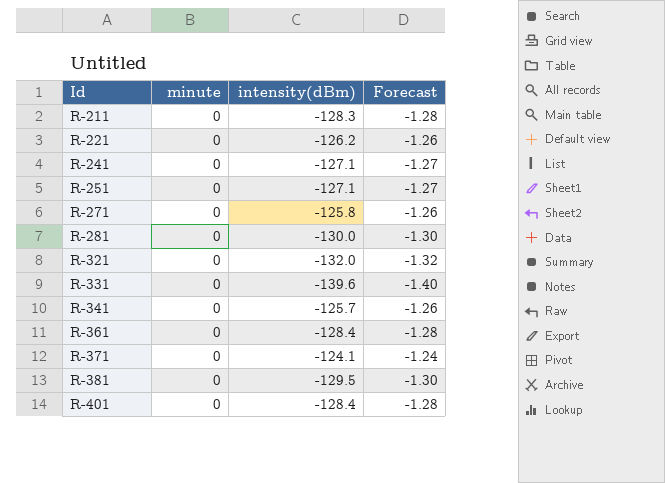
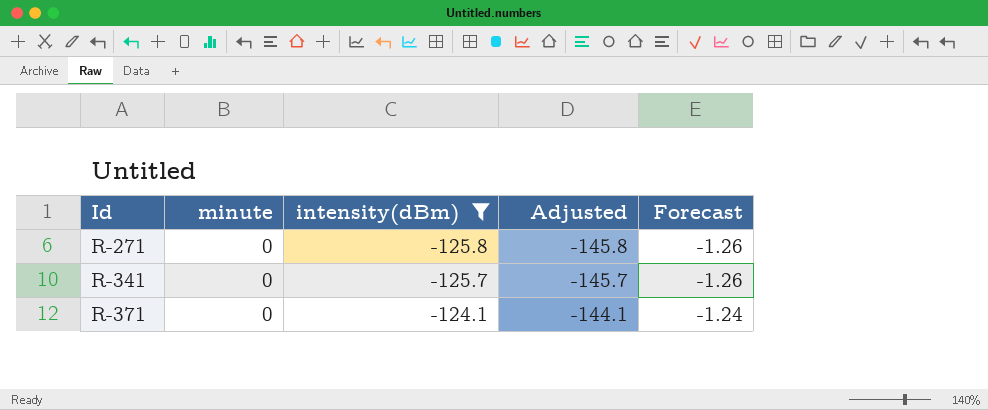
filter: none -> intensity(dBm) >= -125.8
column Adjusted | formula: none -> [intensity(dBm)] - 20

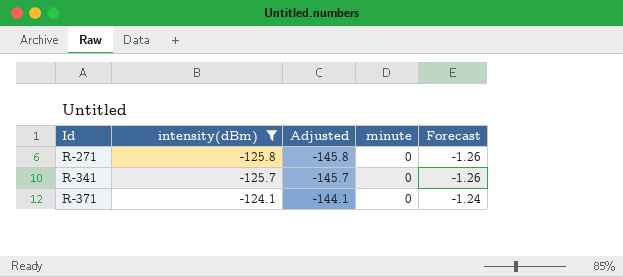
column minute | position: 2 -> 4

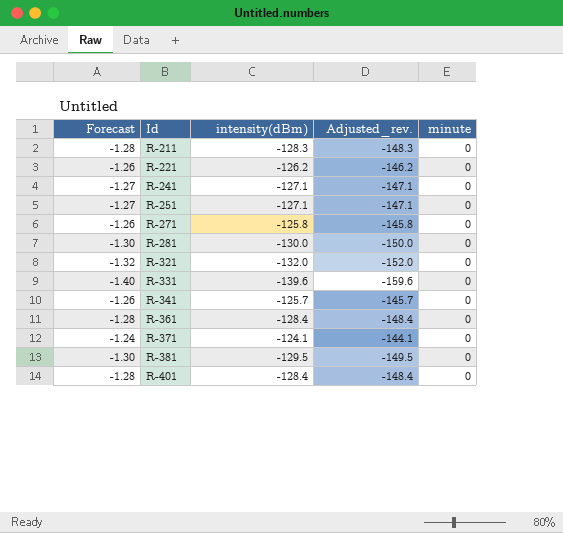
filter: intensity(dBm) >= -125.8 -> none
column Forecast | position: 5 -> 1
column name: Adjusted -> Adjusted_rev.

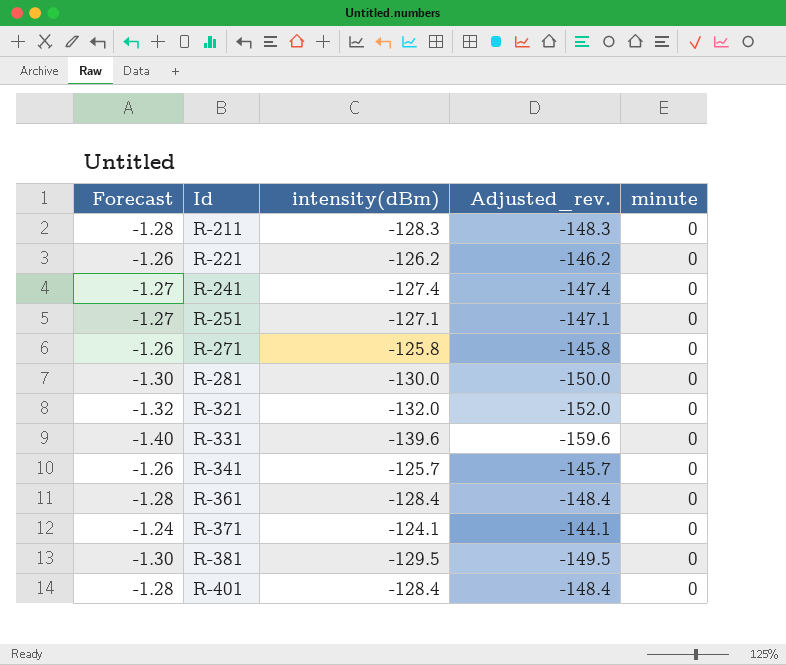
R-241 | intensity(dBm): -127.1 -> -127.4
R-241 | Adjusted_rev.: -147.1 -> -147.4

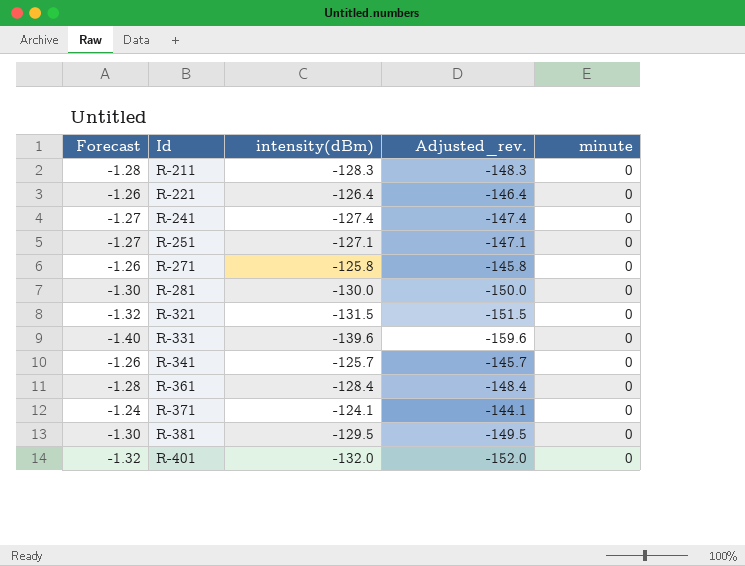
R-221 | intensity(dBm): -126.2 -> -126.4
R-221 | Adjusted_rev.: -146.2 -> -146.4
R-321 | intensity(dBm): -132.0 -> -131.5
R-321 | Adjusted_rev.: -152.0 -> -151.5
R-401 | Forecast: -1.28 -> -1.32
R-401 | intensity(dBm): -128.4 -> -132.0
R-401 | Adjusted_rev.: -148.4 -> -152.0

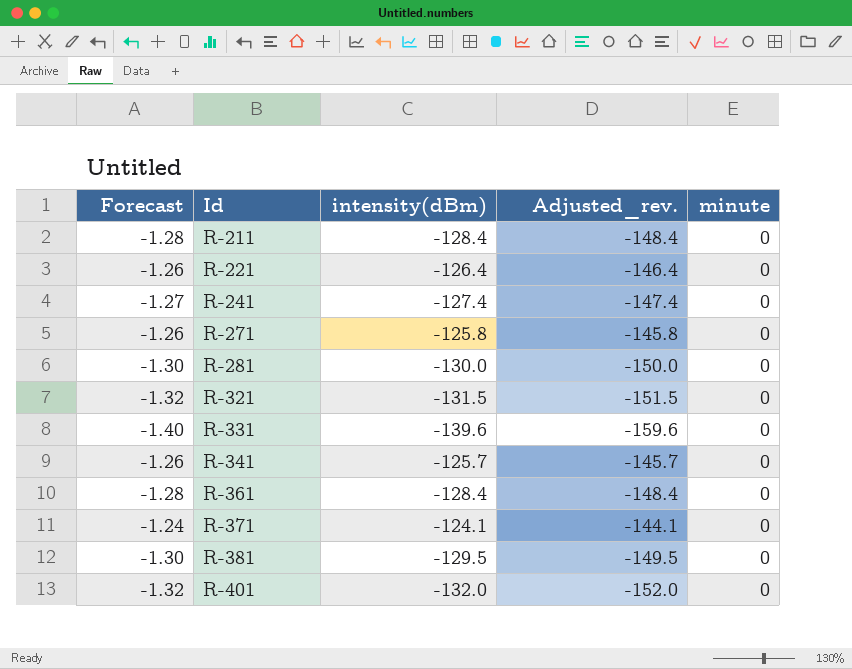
row R-251: -1.27 | -127.1 | -147.1 | 0 -> none
R-211 | intensity(dBm): -128.3 -> -128.4
R-211 | Adjusted_rev.: -148.3 -> -148.4

